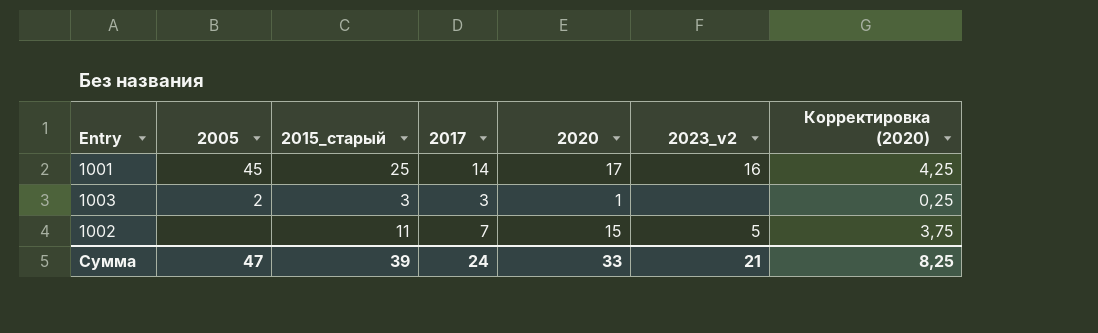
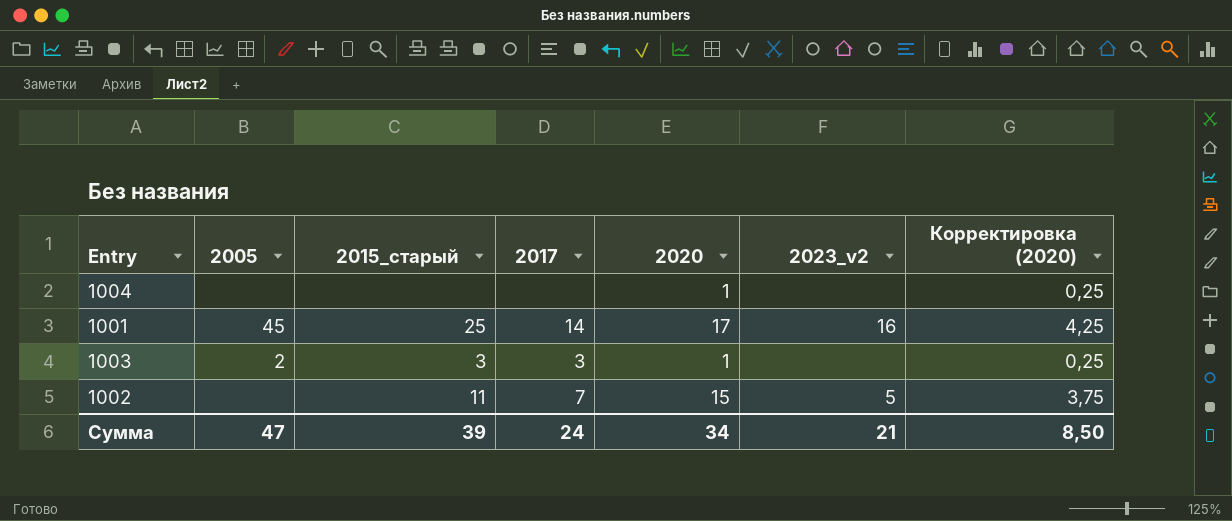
row 1004: none -> none | none | none | 1 | none | 0,25
Сумма | 2020: 33 -> 34
Сумма | Корректировка (2020): 8,25 -> 8,50

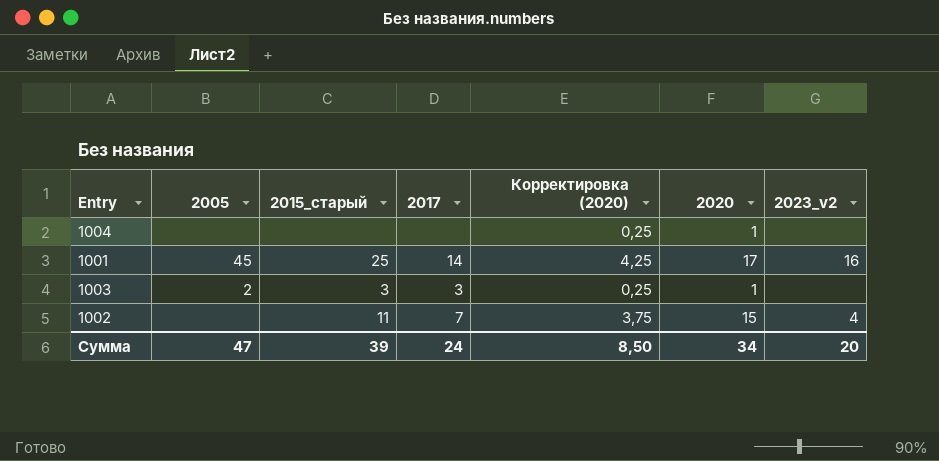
column Корректировка (2020) | position: 7 -> 5
1002 | 2023_v2: 5 -> 4
Сумма | 2023_v2: 21 -> 20

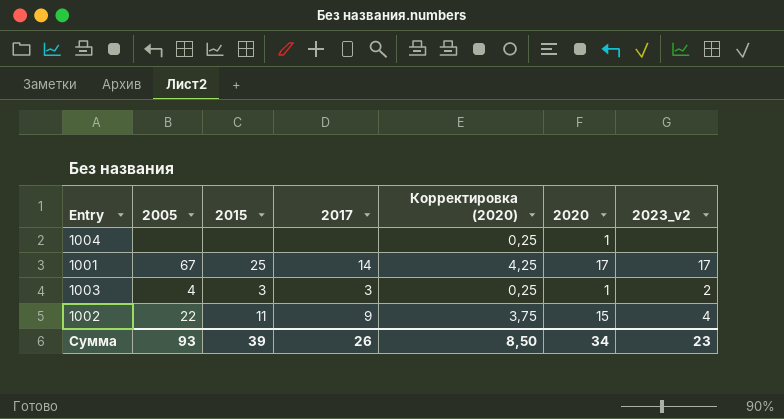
column name: 2015_старый -> 2015
1001 | 2005: 45 -> 67
1001 | 2023_v2: 16 -> 17
1003 | 2005: 2 -> 4
1003 | 2023_v2: none -> 2
1002 | 2005: none -> 22
1002 | 2017: 7 -> 9
Сумма | 2005: 47 -> 93
Сумма | 2017: 24 -> 26
Сумма | 2023_v2: 20 -> 23

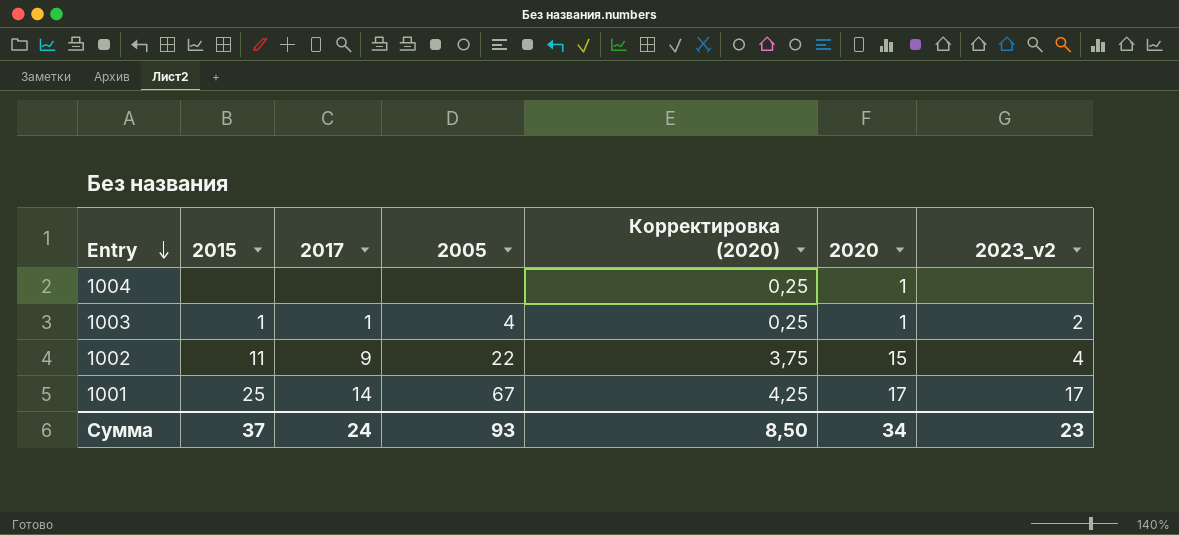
row order: none -> Entry descending
column 2005 | position: 2 -> 4
1003 | 2015: 3 -> 1
1003 | 2017: 3 -> 1
Сумма | 2015: 39 -> 37
Сумма | 2017: 26 -> 24

